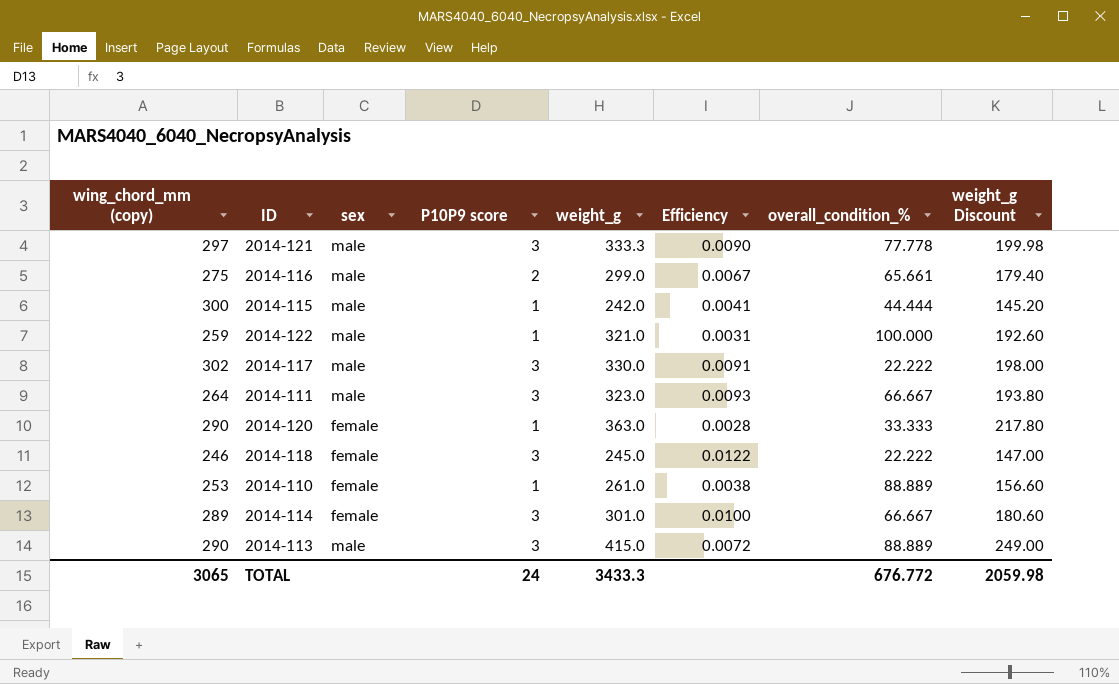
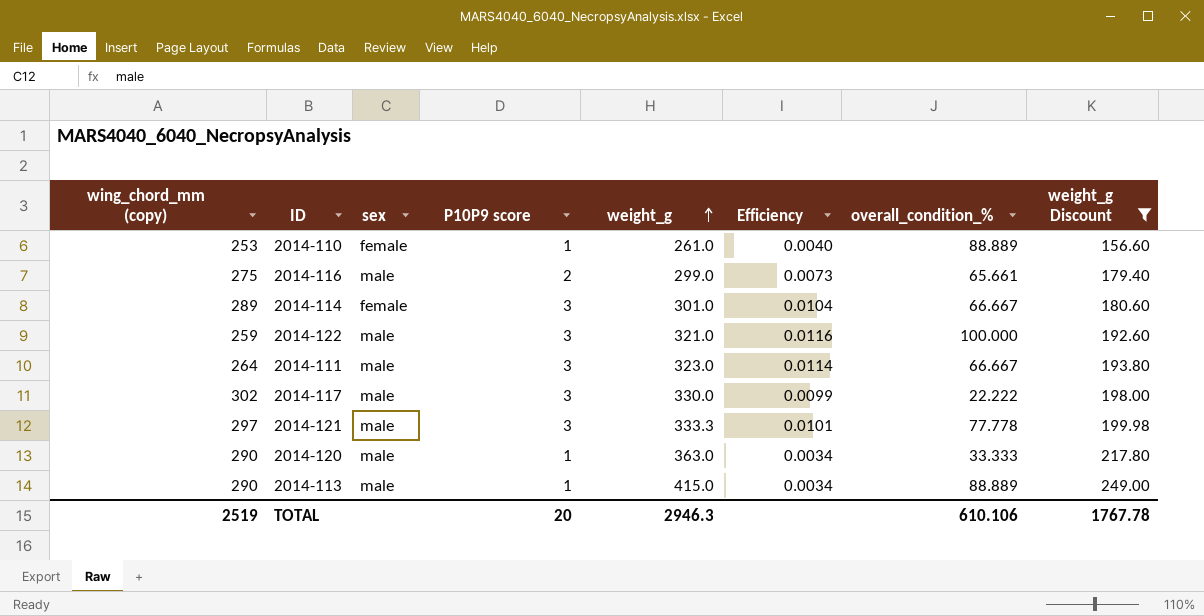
filter: none -> weight_g Discount >= 156.60
row order: none -> weight_g ascending
column Efficiency | formula: [P10P9 score] / [weight_g] -> [P10P9 score] / [wing_chord_mm (copy)]
2014-122 | P10P9 score: 1 -> 3
2014-120 | sex: female -> male
2014-113 | P10P9 score: 3 -> 1
TOTAL | wing_chord_mm (copy): 3065 -> 2519
TOTAL | P10P9 score: 24 -> 20
TOTAL | weight_g: 3433.3 -> 2946.3
TOTAL | overall_condition_%: 676.772 -> 610.106
TOTAL | weight_g Discount: 2059.98 -> 1767.78

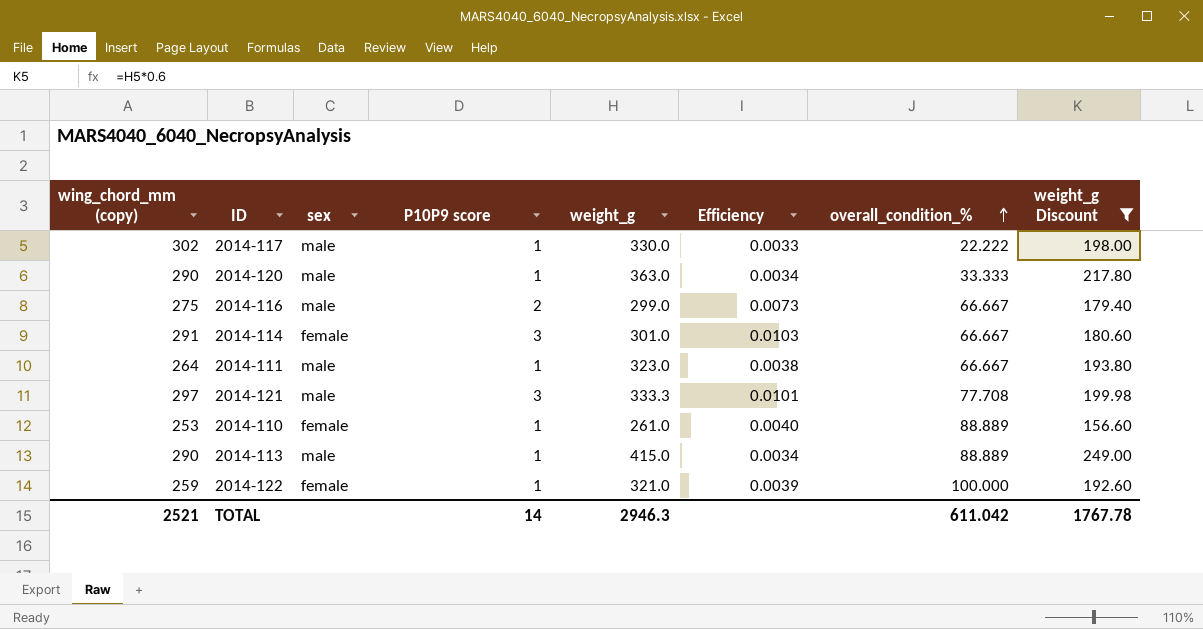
row order: weight_g ascending -> overall_condition_% ascending
2014-117 | P10P9 score: 3 -> 1
2014-117 | Efficiency: 0.0099 -> 0.0033
2014-116 | overall_condition_%: 65.661 -> 66.667
2014-114 | wing_chord_mm (copy): 289 -> 291
2014-114 | Efficiency: 0.0104 -> 0.0103
2014-111 | P10P9 score: 3 -> 1
2014-111 | Efficiency: 0.0114 -> 0.0038
2014-121 | overall_condition_%: 77.778 -> 77.708
2014-122 | sex: male -> female
2014-122 | P10P9 score: 3 -> 1
2014-122 | Efficiency: 0.0116 -> 0.0039
TOTAL | wing_chord_mm (copy): 2519 -> 2521
TOTAL | P10P9 score: 20 -> 14
TOTAL | overall_condition_%: 610.106 -> 611.042

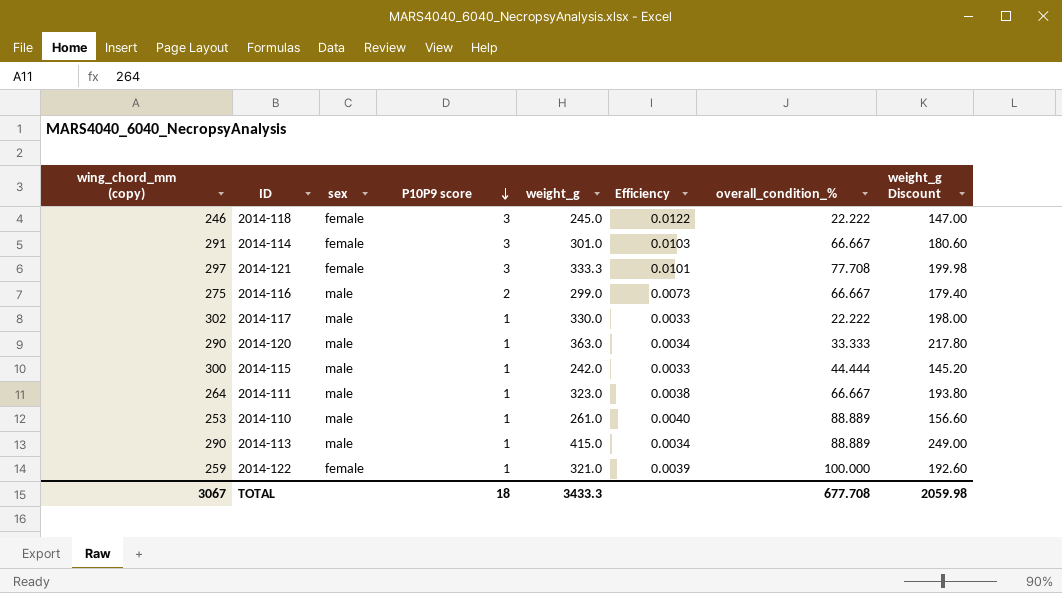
filter: weight_g Discount >= 156.60 -> none
row order: overall_condition_% ascending -> P10P9 score descending
2014-121 | sex: male -> female
2014-110 | sex: female -> male
TOTAL | wing_chord_mm (copy): 2521 -> 3067
TOTAL | P10P9 score: 14 -> 18
TOTAL | weight_g: 2946.3 -> 3433.3
TOTAL | overall_condition_%: 611.042 -> 677.708
TOTAL | weight_g Discount: 1767.78 -> 2059.98

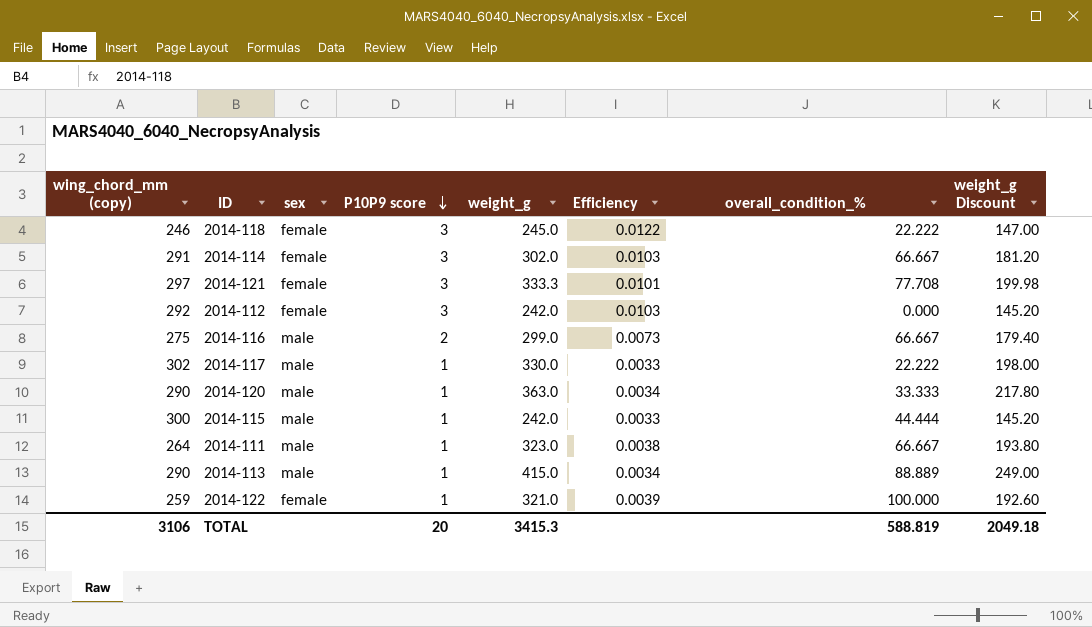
row 2014-110: 253 | male | 1 | 261.0 | 0.0040 | 88.889 | 156.60 -> none
2014-114 | weight_g: 301.0 -> 302.0
2014-114 | weight_g Discount: 180.60 -> 181.20
row 2014-112: none -> 292 | female | 3 | 242.0 | 0.0103 | 0.000 | 145.20
TOTAL | wing_chord_mm (copy): 3067 -> 3106
TOTAL | P10P9 score: 18 -> 20
TOTAL | weight_g: 3433.3 -> 3415.3
TOTAL | overall_condition_%: 677.708 -> 588.819
TOTAL | weight_g Discount: 2059.98 -> 2049.18

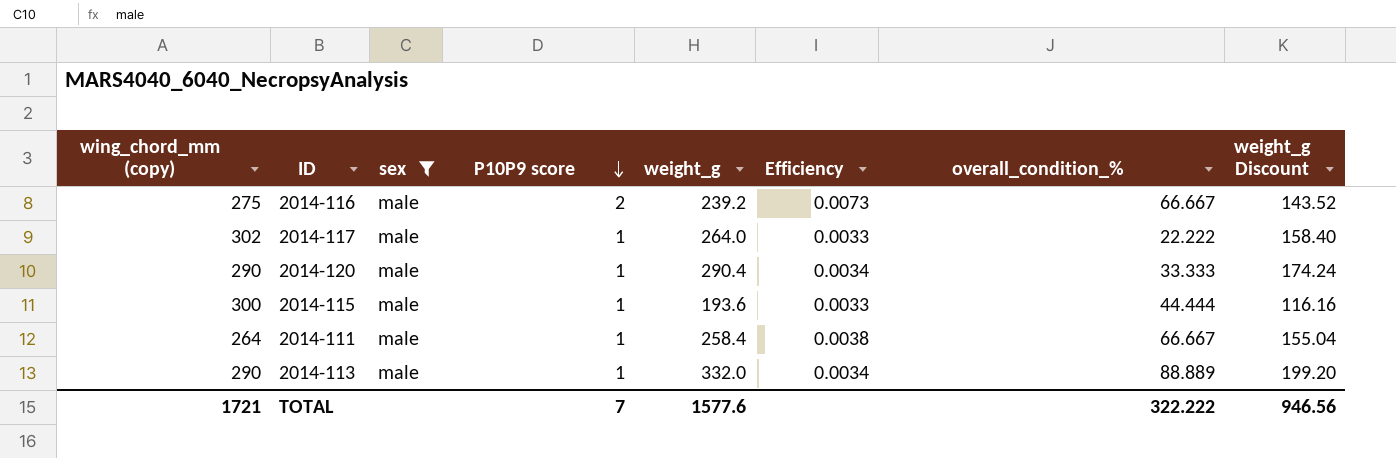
filter: none -> sex = male
2014-116 | weight_g: 299.0 -> 239.2
2014-116 | weight_g Discount: 179.40 -> 143.52
2014-117 | weight_g: 330.0 -> 264.0
2014-117 | weight_g Discount: 198.00 -> 158.40
2014-120 | weight_g: 363.0 -> 290.4
2014-120 | weight_g Discount: 217.80 -> 174.24
2014-115 | weight_g: 242.0 -> 193.6
2014-115 | weight_g Discount: 145.20 -> 116.16
2014-111 | weight_g: 323.0 -> 258.4
2014-111 | weight_g Discount: 193.80 -> 155.04
2014-113 | weight_g: 415.0 -> 332.0
2014-113 | weight_g Discount: 249.00 -> 199.20
TOTAL | wing_chord_mm (copy): 3106 -> 1721
TOTAL | P10P9 score: 20 -> 7
TOTAL | weight_g: 3415.3 -> 1577.6
TOTAL | overall_condition_%: 588.819 -> 322.222
TOTAL | weight_g Discount: 2049.18 -> 946.56

